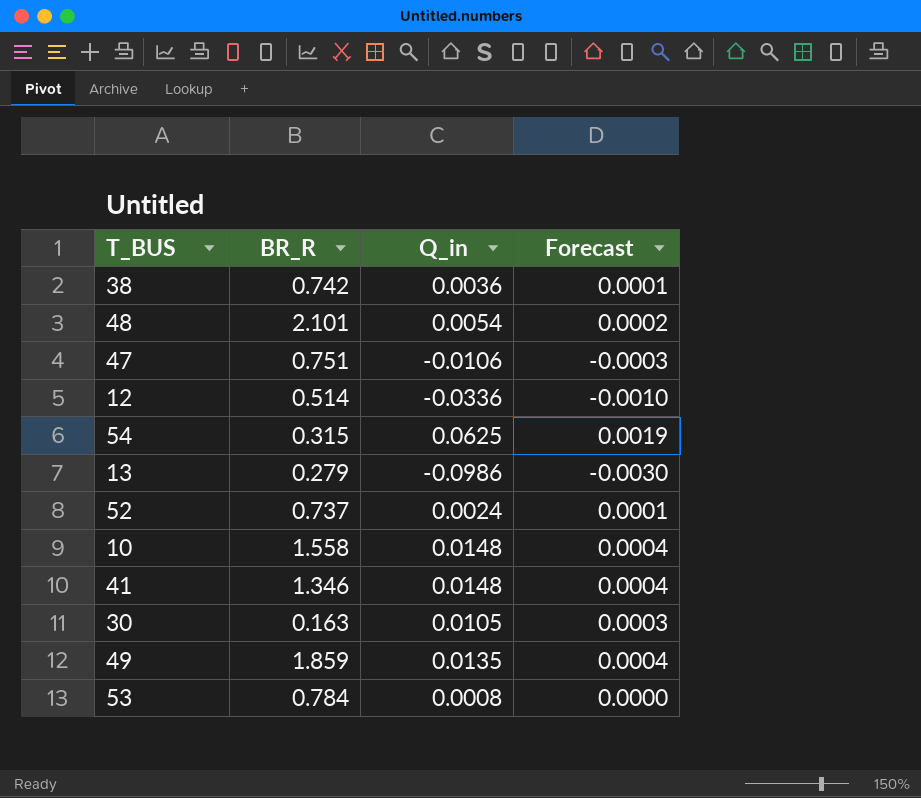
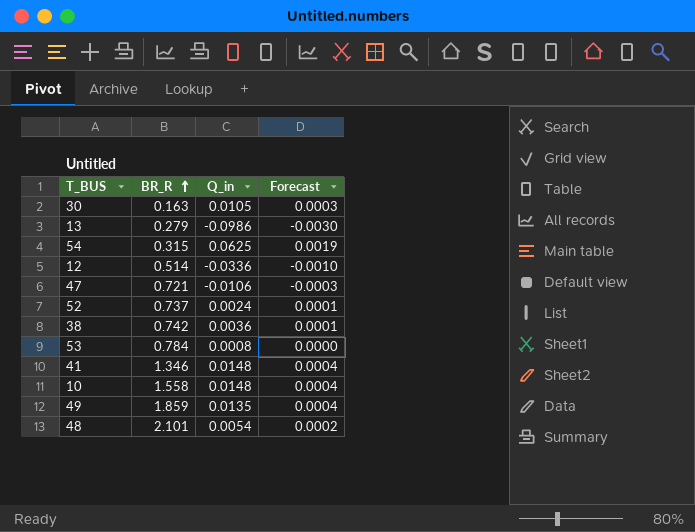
row order: none -> BR_R ascending
47 | BR_R: 0.751 -> 0.721

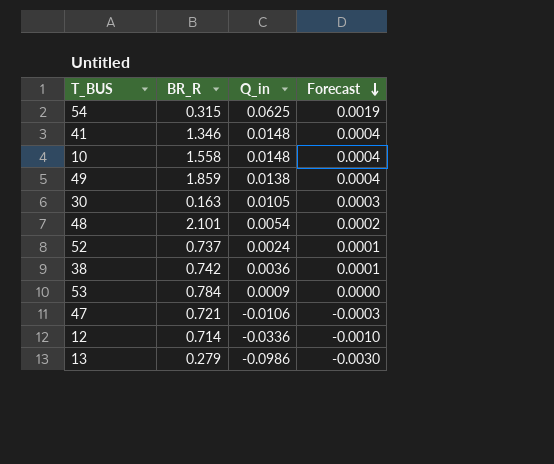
row order: BR_R ascending -> Forecast descending
49 | Q_in: 0.0135 -> 0.0138
53 | Q_in: 0.0008 -> 0.0009
12 | BR_R: 0.514 -> 0.714

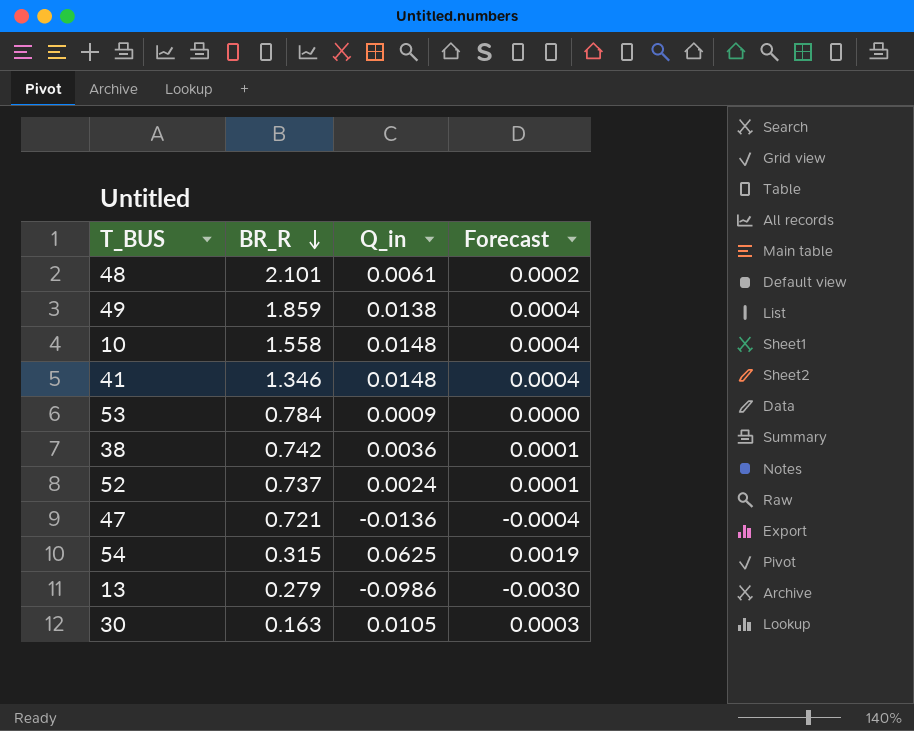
row order: Forecast descending -> BR_R descending
row 12: 0.714 | -0.0336 | -0.0010 -> none
48 | Q_in: 0.0054 -> 0.0061
47 | Q_in: -0.0106 -> -0.0136
47 | Forecast: -0.0003 -> -0.0004

